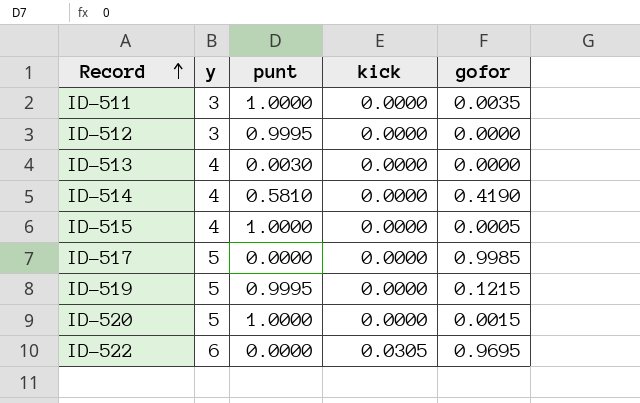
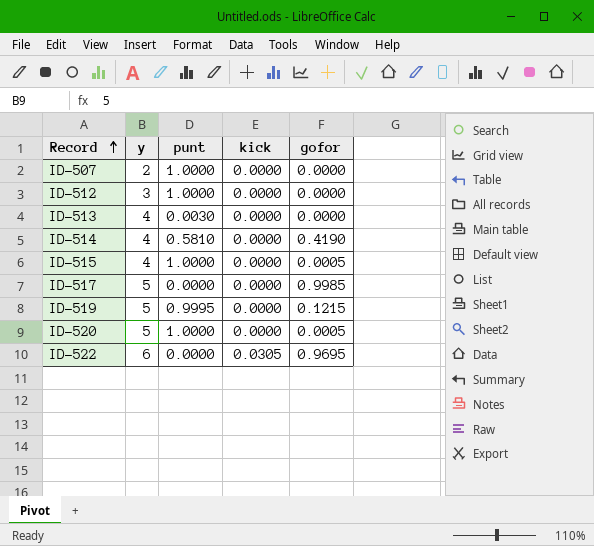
row ID-511: 3 | 1.0000 | 0.0000 | 0.0035 -> none
row ID-507: none -> 2 | 1.0000 | 0.0000 | 0.0000
ID-512 | punt: 0.9995 -> 1.0000
ID-520 | gofor: 0.0015 -> 0.0005

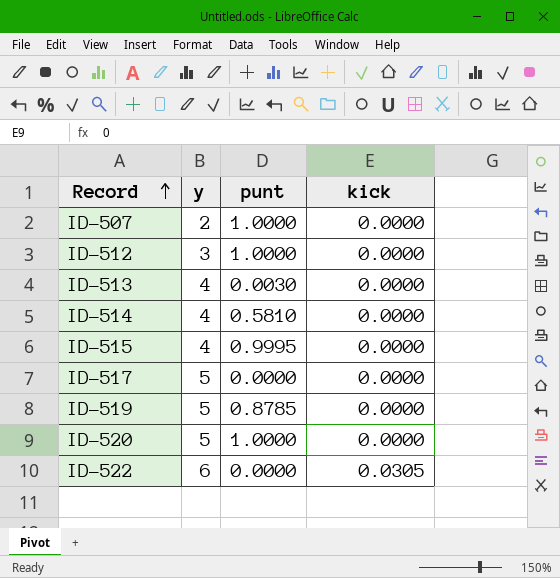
column gofor | position: 5 -> none
ID-515 | punt: 1.0000 -> 0.9995
ID-519 | punt: 0.9995 -> 0.8785

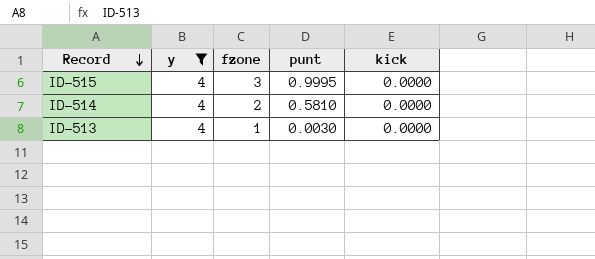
filter: none -> y = 4
row order: Record ascending -> Record descending
column fzone | position: none -> 3

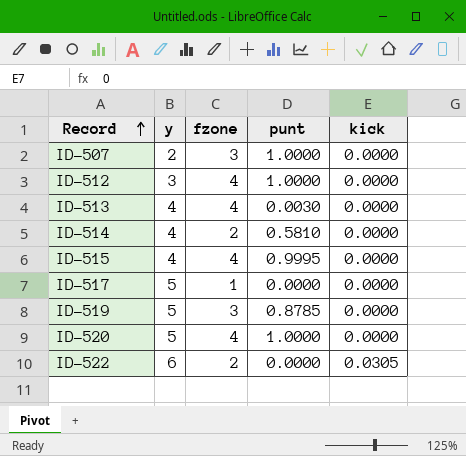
filter: y = 4 -> none
row order: Record descending -> Record ascending
ID-513 | fzone: 1 -> 4
ID-515 | fzone: 3 -> 4

